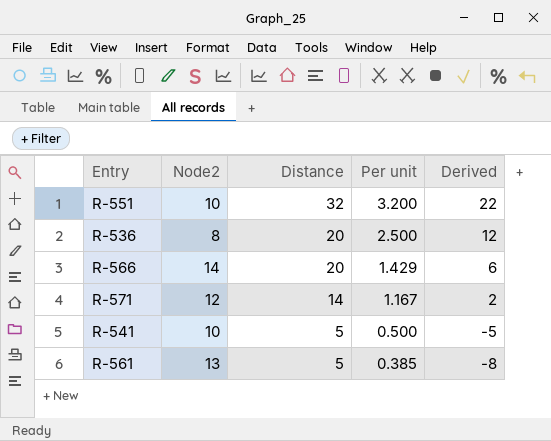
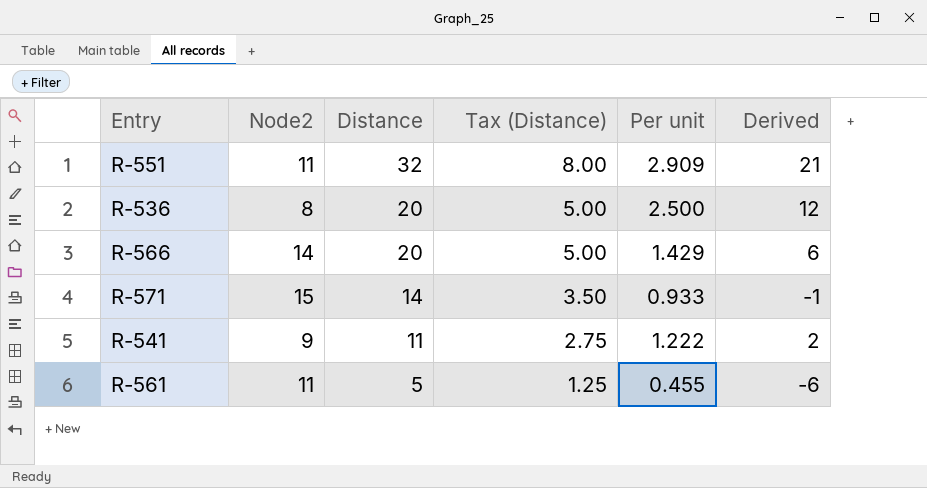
column Tax (Distance) | formula: none -> [Distance] * 0.25
R-551 | Node2: 10 -> 11
R-551 | Per unit: 3.200 -> 2.909
R-551 | Derived: 22 -> 21
R-571 | Node2: 12 -> 15
R-571 | Per unit: 1.167 -> 0.933
R-571 | Derived: 2 -> -1
R-541 | Node2: 10 -> 9
R-541 | Distance: 5 -> 11
R-541 | Per unit: 0.500 -> 1.222
R-541 | Derived: -5 -> 2
R-561 | Node2: 13 -> 11
R-561 | Per unit: 0.385 -> 0.455
R-561 | Derived: -8 -> -6

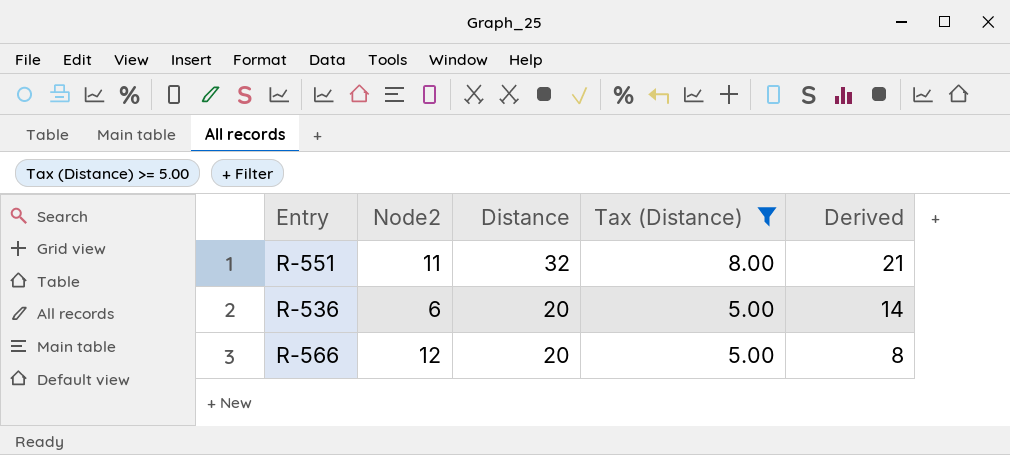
filter: none -> Tax (Distance) >= 5.00
column Per unit | formula: [Distance] / [Node2] -> none
R-536 | Node2: 8 -> 6
R-536 | Derived: 12 -> 14
R-566 | Node2: 14 -> 12
R-566 | Derived: 6 -> 8

